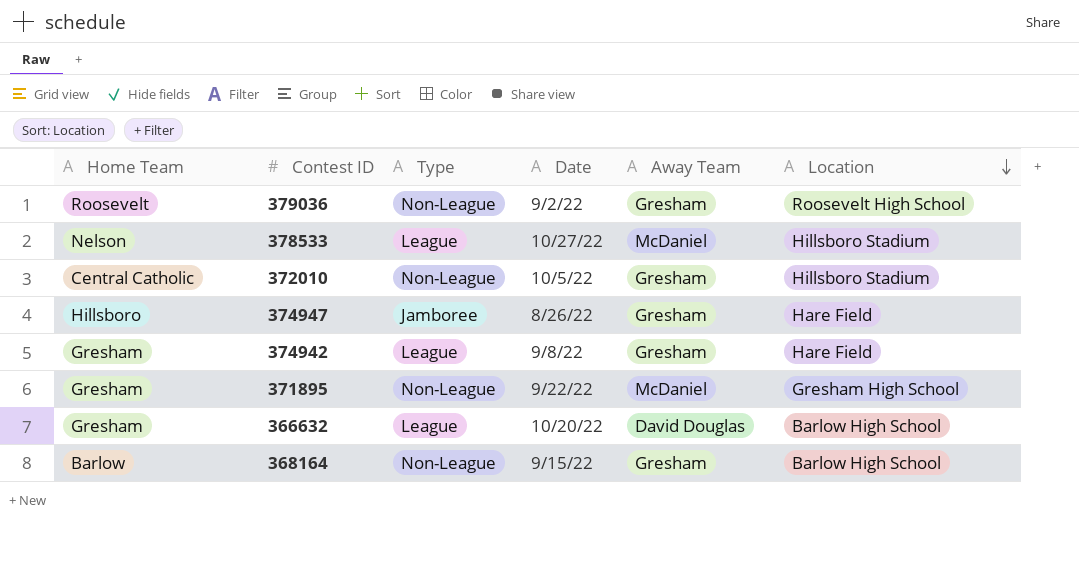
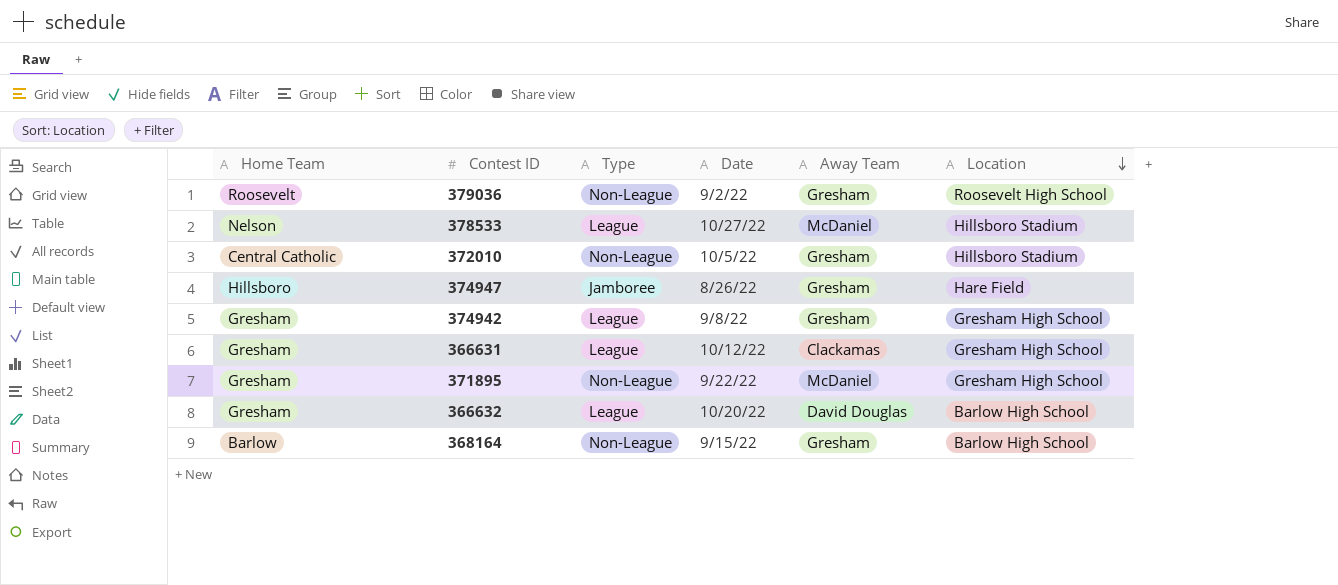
374942 | Location: Hare Field -> Gresham High School
row 366631: none -> Gresham | League | 10/12/22 | Clackamas | Gresham High School

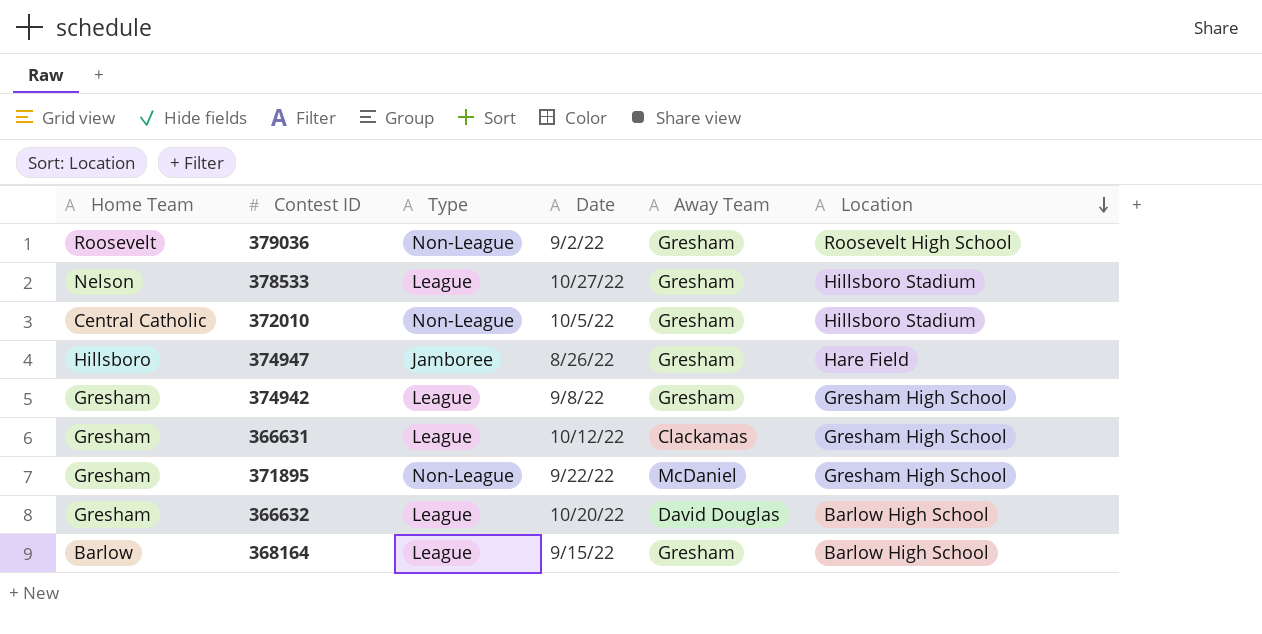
378533 | Away Team: McDaniel -> Gresham
368164 | Type: Non-League -> League

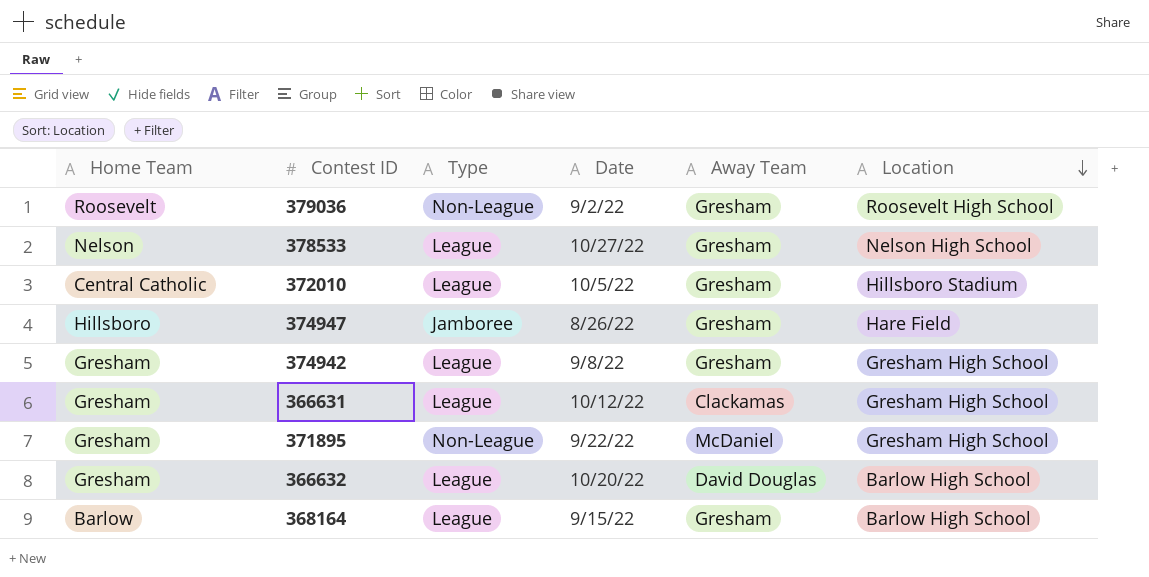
378533 | Location: Hillsboro Stadium -> Nelson High School
372010 | Type: Non-League -> League

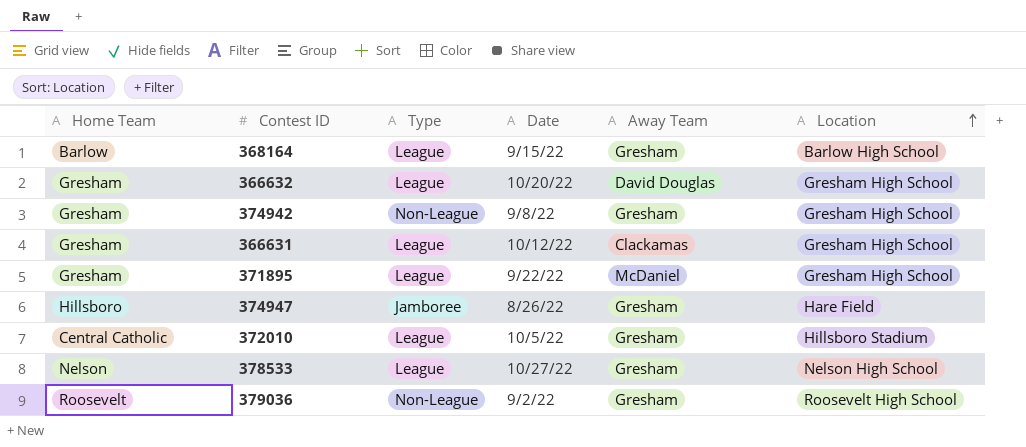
row order: Location descending -> Location ascending
366632 | Location: Barlow High School -> Gresham High School
374942 | Type: League -> Non-League
371895 | Type: Non-League -> League

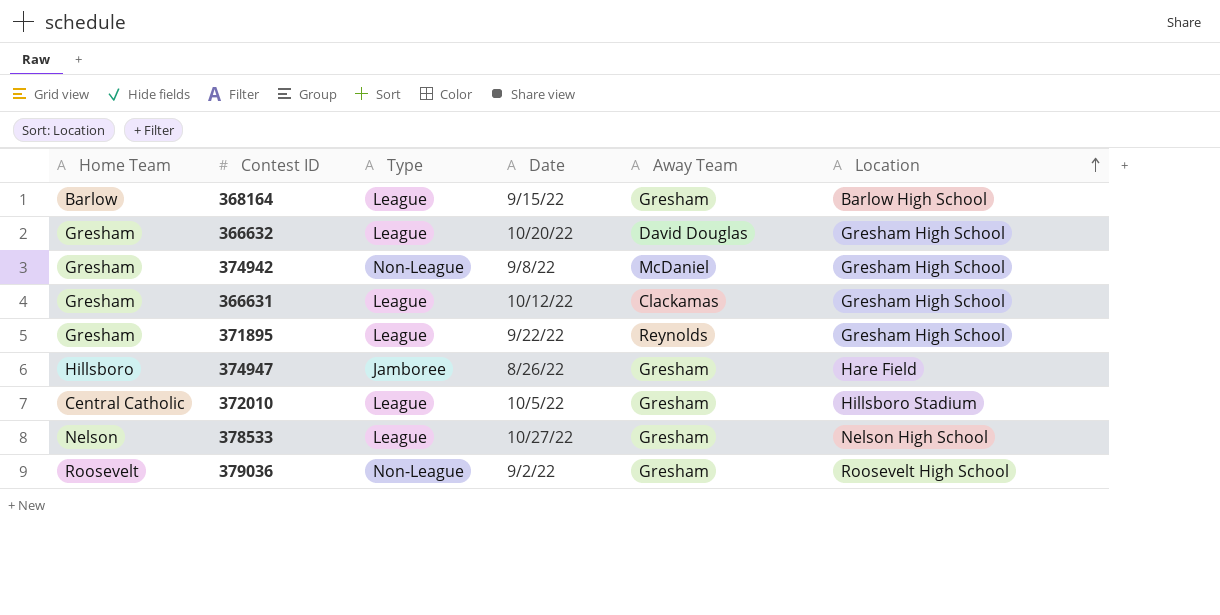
374942 | Away Team: Gresham -> McDaniel
371895 | Away Team: McDaniel -> Reynolds

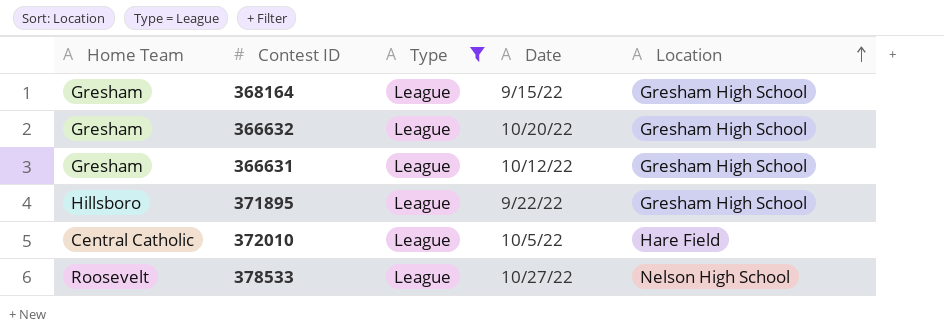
filter: none -> Type = League
column Away Team | position: 5 -> none
368164 | Home Team: Barlow -> Gresham
368164 | Location: Barlow High School -> Gresham High School
371895 | Home Team: Gresham -> Hillsboro
372010 | Location: Hillsboro Stadium -> Hare Field
378533 | Home Team: Nelson -> Roosevelt

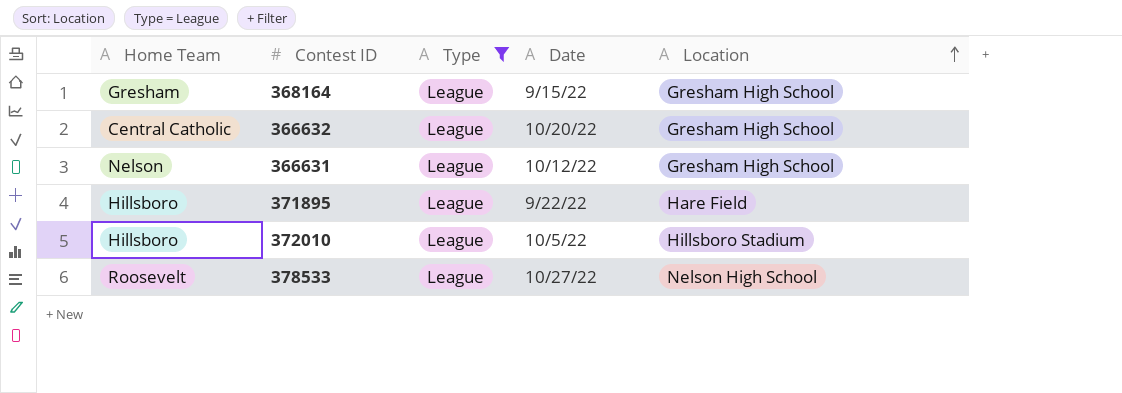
366632 | Home Team: Gresham -> Central Catholic
366631 | Home Team: Gresham -> Nelson
371895 | Location: Gresham High School -> Hare Field
372010 | Home Team: Central Catholic -> Hillsboro
372010 | Location: Hare Field -> Hillsboro Stadium

